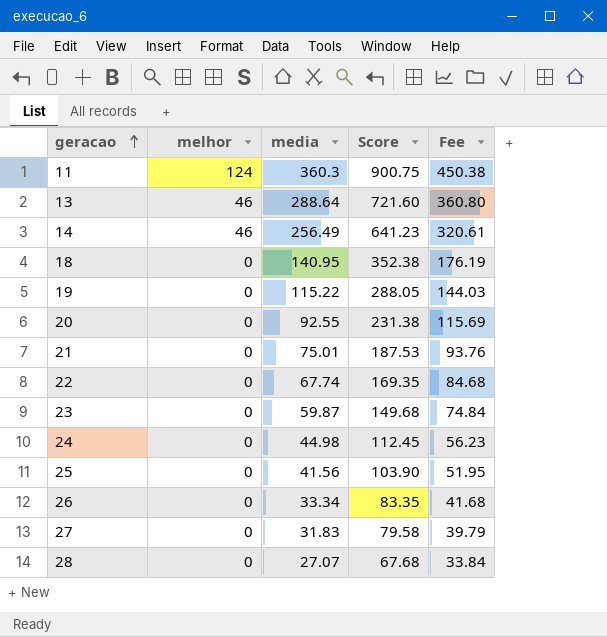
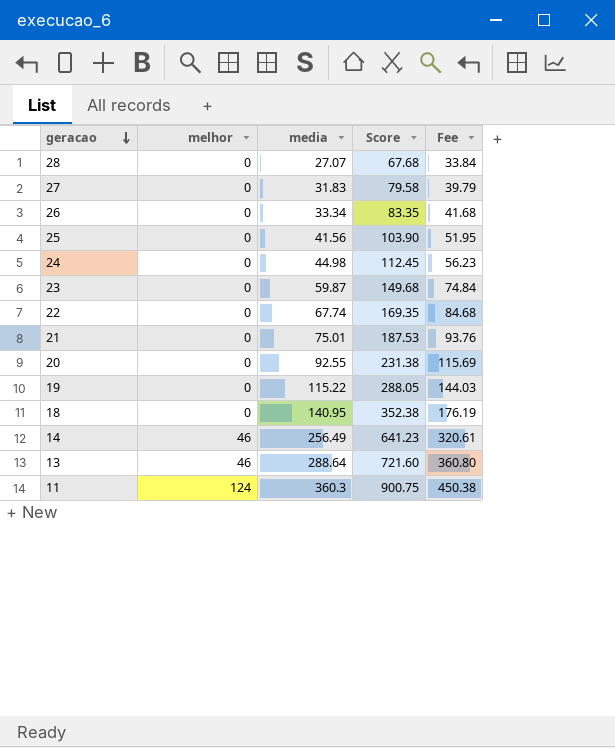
row order: geracao ascending -> geracao descending

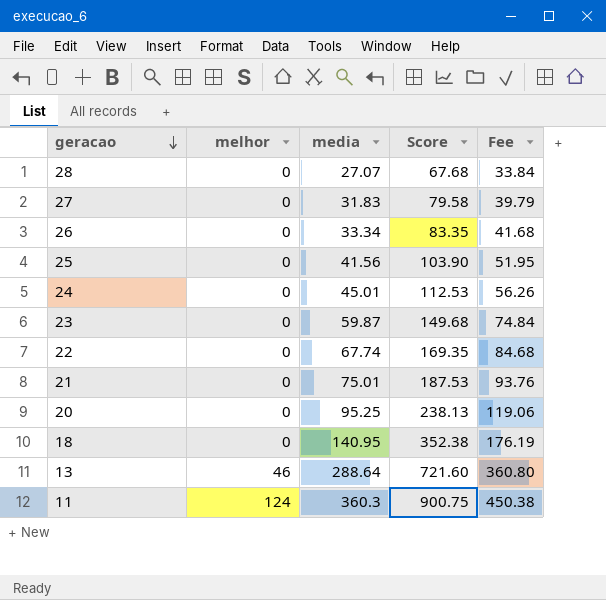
row 19: 0 | 115.22 | 288.05 | 144.03 -> none
row 14: 46 | 256.49 | 641.23 | 320.61 -> none
24 | media: 44.98 -> 45.01
24 | Score: 112.45 -> 112.53
24 | Fee: 56.23 -> 56.26
20 | media: 92.55 -> 95.25
20 | Score: 231.38 -> 238.13
20 | Fee: 115.69 -> 119.06

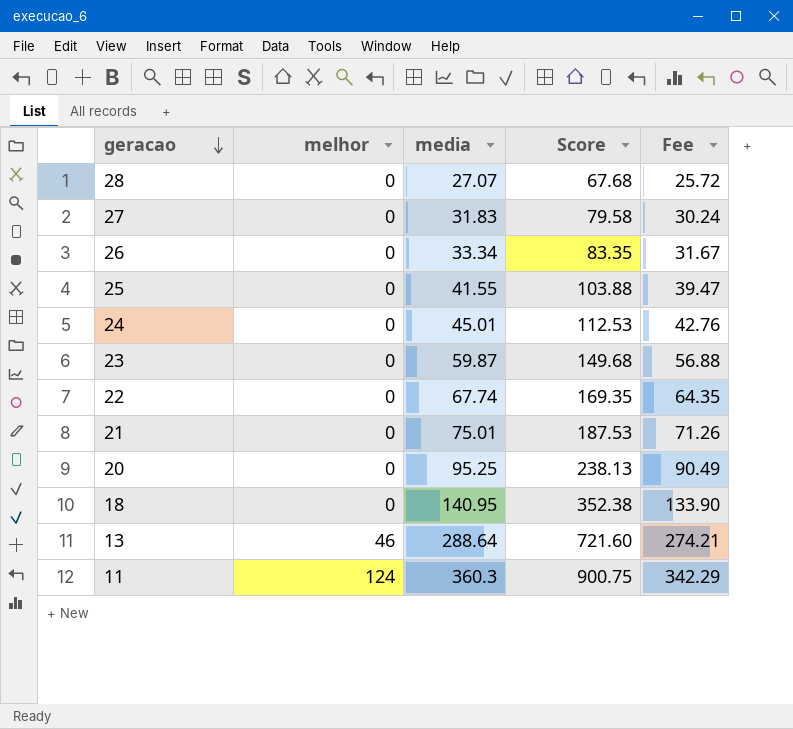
column Fee | formula: [media] * 1.25 -> [media] * 0.95
25 | media: 41.56 -> 41.55
25 | Score: 103.90 -> 103.88

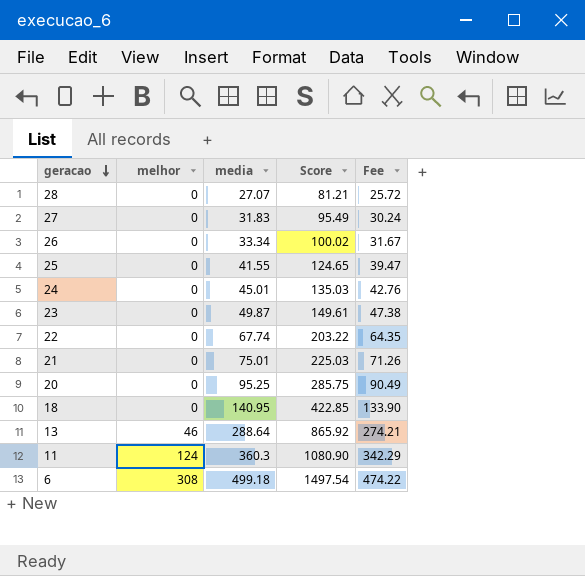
column Score | formula: [media] * 2.5 -> [media] * 3
23 | media: 59.87 -> 49.87
23 | Fee: 56.88 -> 47.38
row 6: none -> 308 | 499.18 | 1497.54 | 474.22

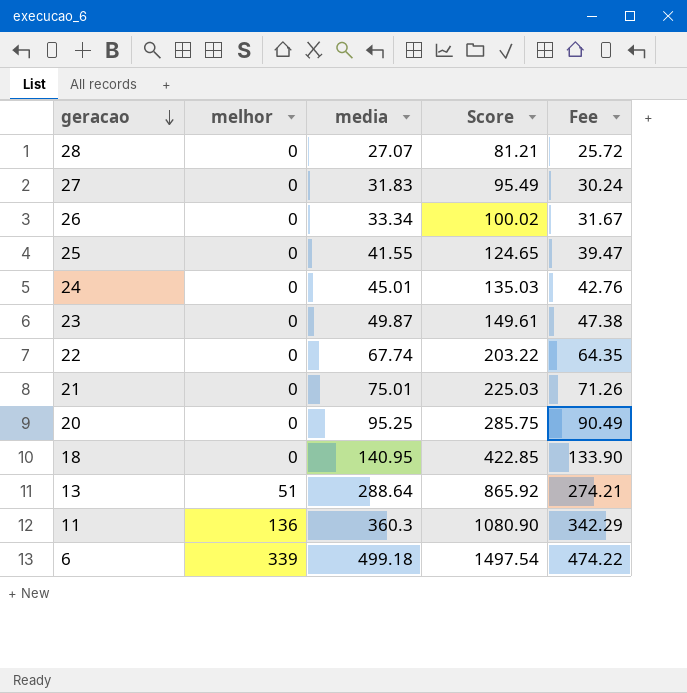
13 | melhor: 46 -> 51
11 | melhor: 124 -> 136
6 | melhor: 308 -> 339

